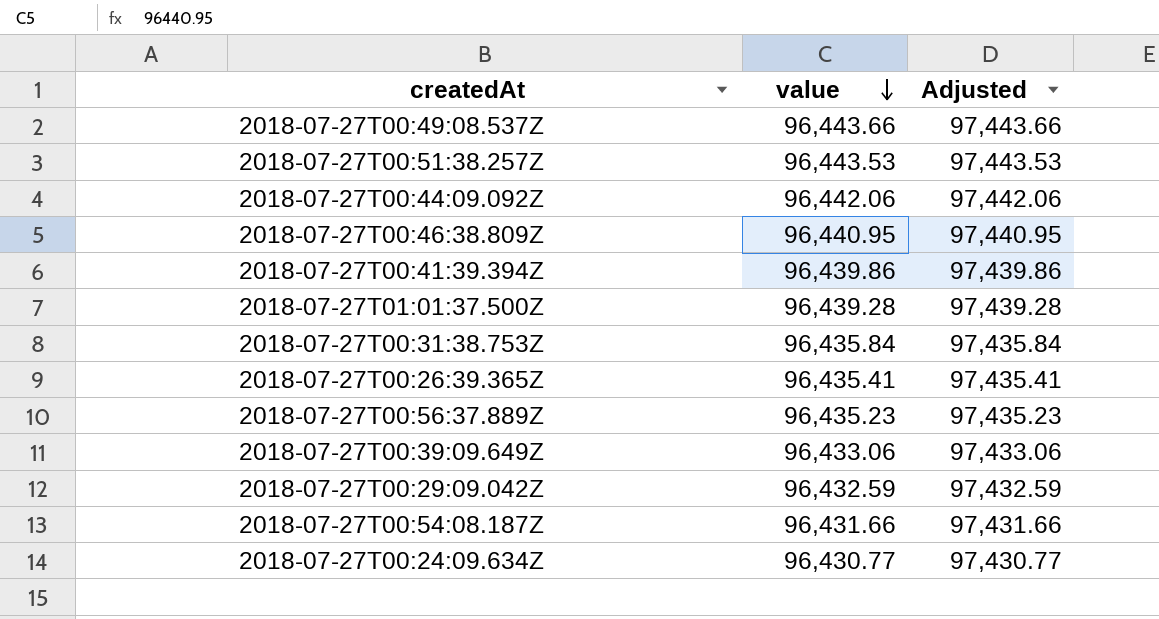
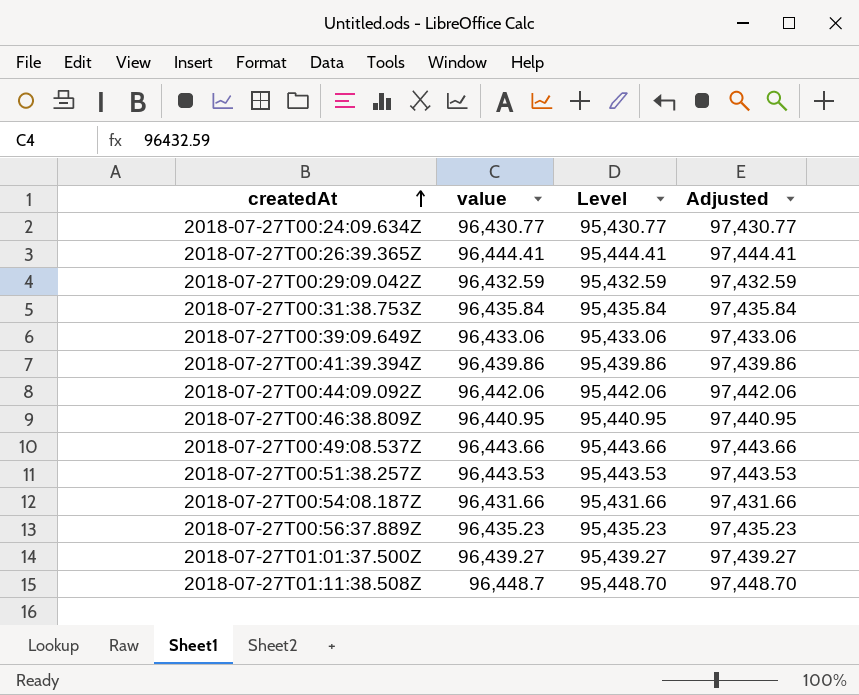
row order: value descending -> createdAt ascending
column Level | formula: none -> [value] - 1000
2018-07-27T00:26:39.365Z | value: 96,435.41 -> 96,444.41
2018-07-27T00:26:39.365Z | Adjusted: 97,435.41 -> 97,444.41
2018-07-27T01:01:37.500Z | value: 96,439.28 -> 96,439.27
2018-07-27T01:01:37.500Z | Adjusted: 97,439.28 -> 97,439.27
row 2018-07-27T01:11:38.508Z: none -> 96,448.7 | 95,448.70 | 97,448.70

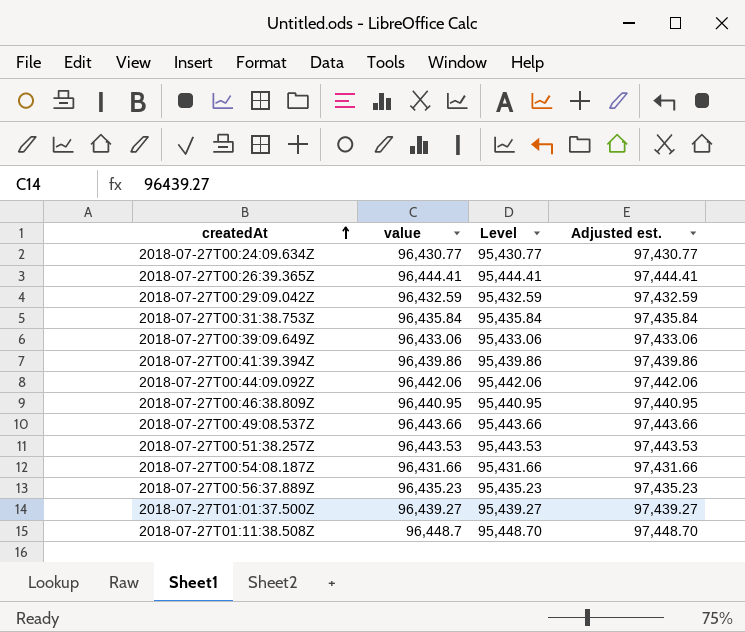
column name: Adjusted -> Adjusted est.

